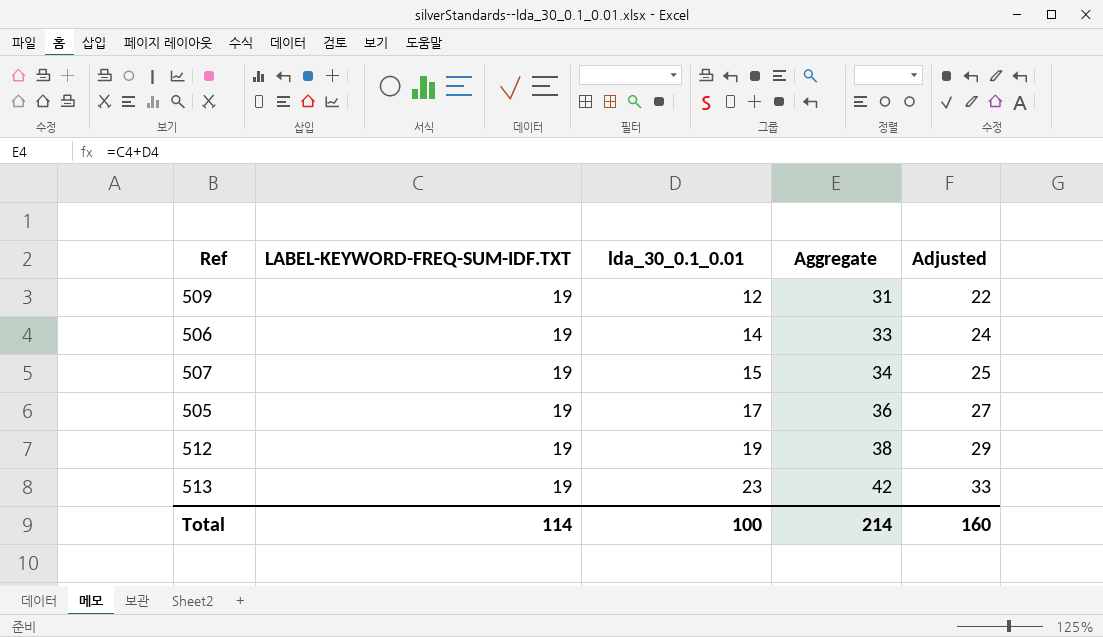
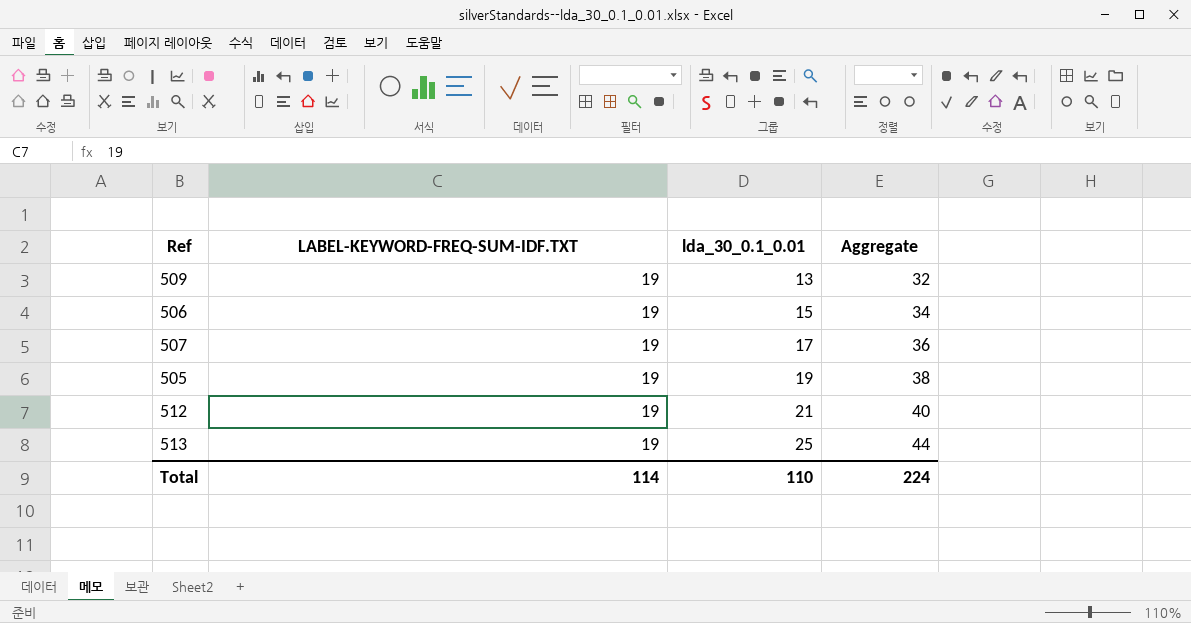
column Adjusted | formula: [lda_30_0.1_0.01] + 10 -> none
509 | lda_30_0.1_0.01: 12 -> 13
509 | Aggregate: 31 -> 32
506 | lda_30_0.1_0.01: 14 -> 15
506 | Aggregate: 33 -> 34
507 | lda_30_0.1_0.01: 15 -> 17
507 | Aggregate: 34 -> 36
505 | lda_30_0.1_0.01: 17 -> 19
505 | Aggregate: 36 -> 38
512 | lda_30_0.1_0.01: 19 -> 21
512 | Aggregate: 38 -> 40
513 | lda_30_0.1_0.01: 23 -> 25
513 | Aggregate: 42 -> 44
Total | lda_30_0.1_0.01: 100 -> 110
Total | Aggregate: 214 -> 224

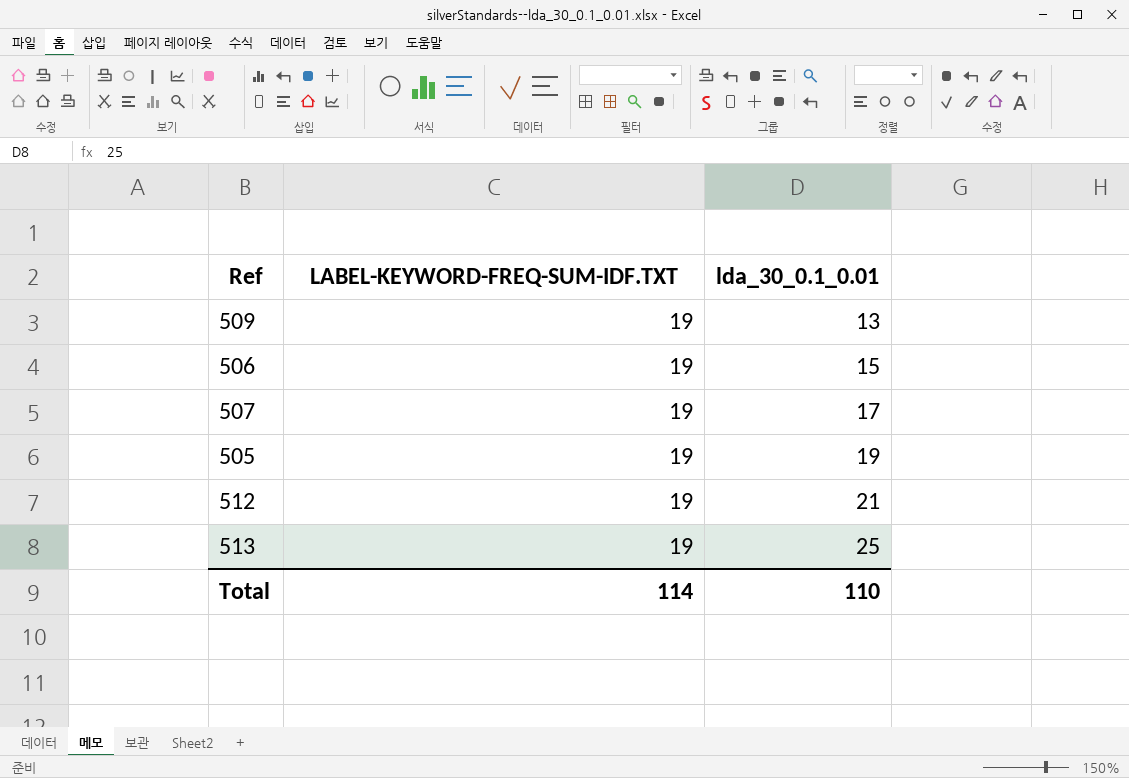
column Aggregate | formula: [LABEL-KEYWORD-FREQ-SUM-IDF.TXT] + [lda_30_0.1_0.01] -> none

